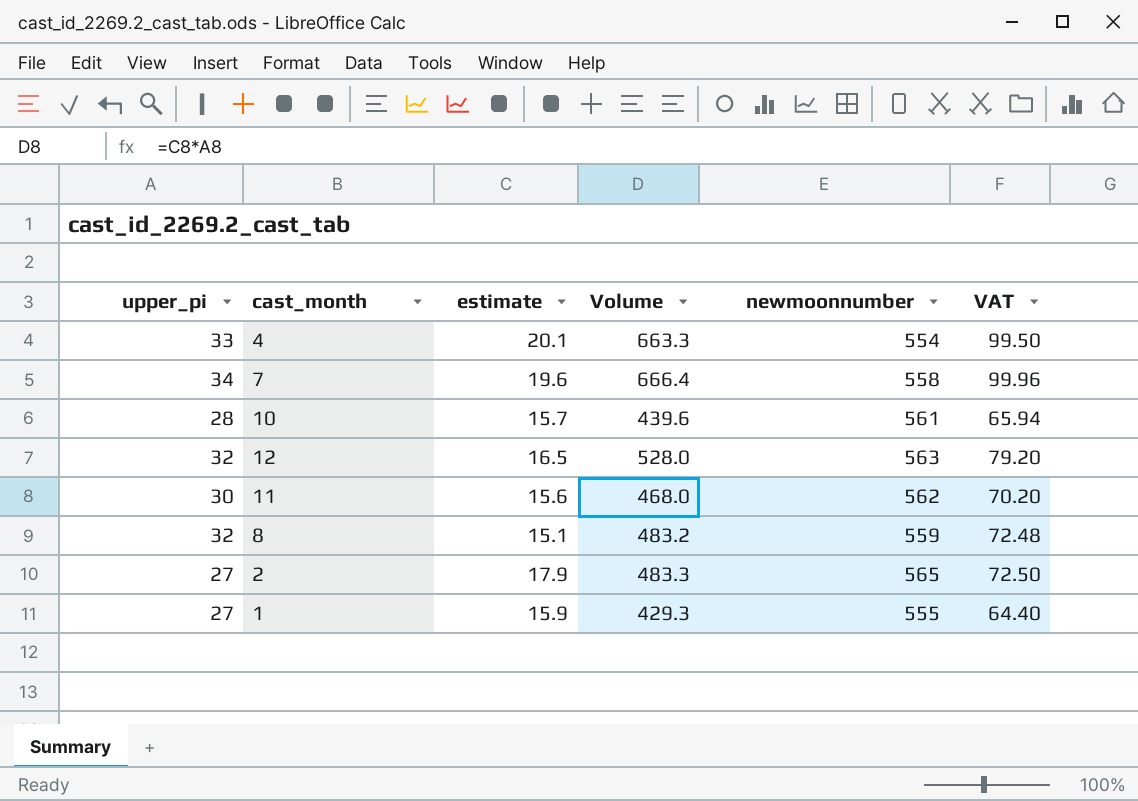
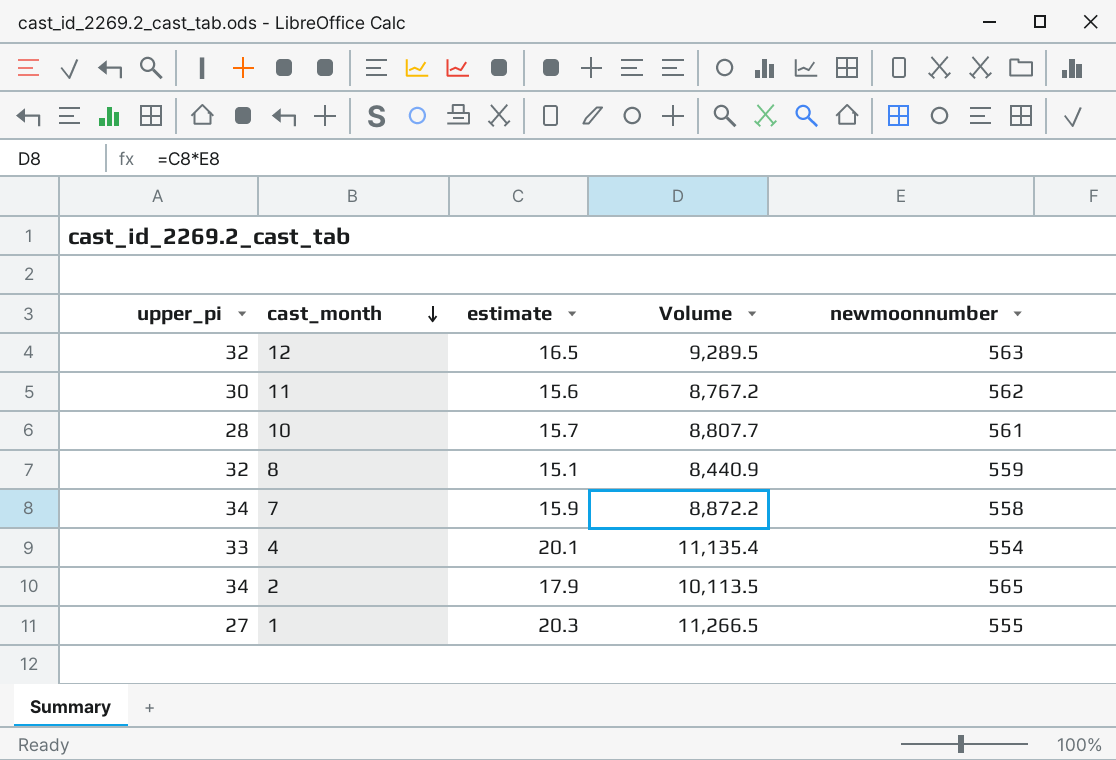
row order: none -> cast_month descending
column VAT | formula: [Volume] * 0.15 -> none
column Volume | formula: [upper_pi] * [estimate] -> [estimate] * [newmoonnumber]
7 | estimate: 19.6 -> 15.9
2 | upper_pi: 27 -> 34
1 | estimate: 15.9 -> 20.3

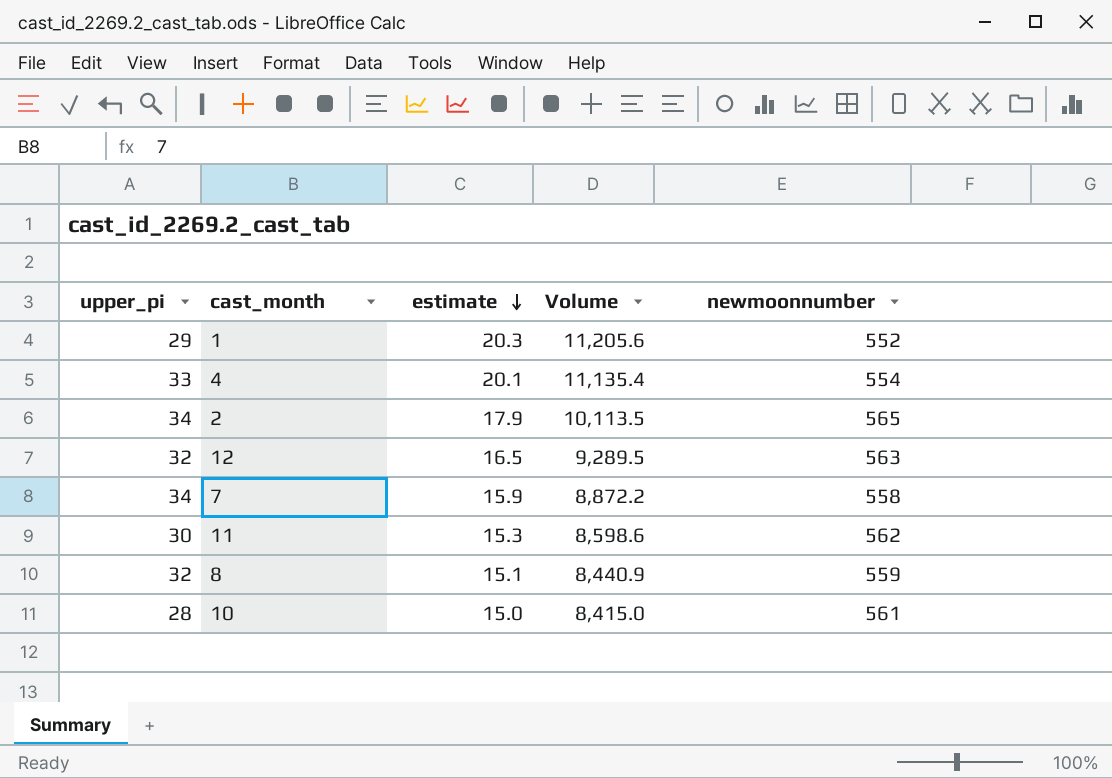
row order: cast_month descending -> estimate descending
1 | upper_pi: 27 -> 29
1 | Volume: 11,266.5 -> 11,205.6
1 | newmoonnumber: 555 -> 552
11 | estimate: 15.6 -> 15.3
11 | Volume: 8,767.2 -> 8,598.6
10 | estimate: 15.7 -> 15.0
10 | Volume: 8,807.7 -> 8,415.0

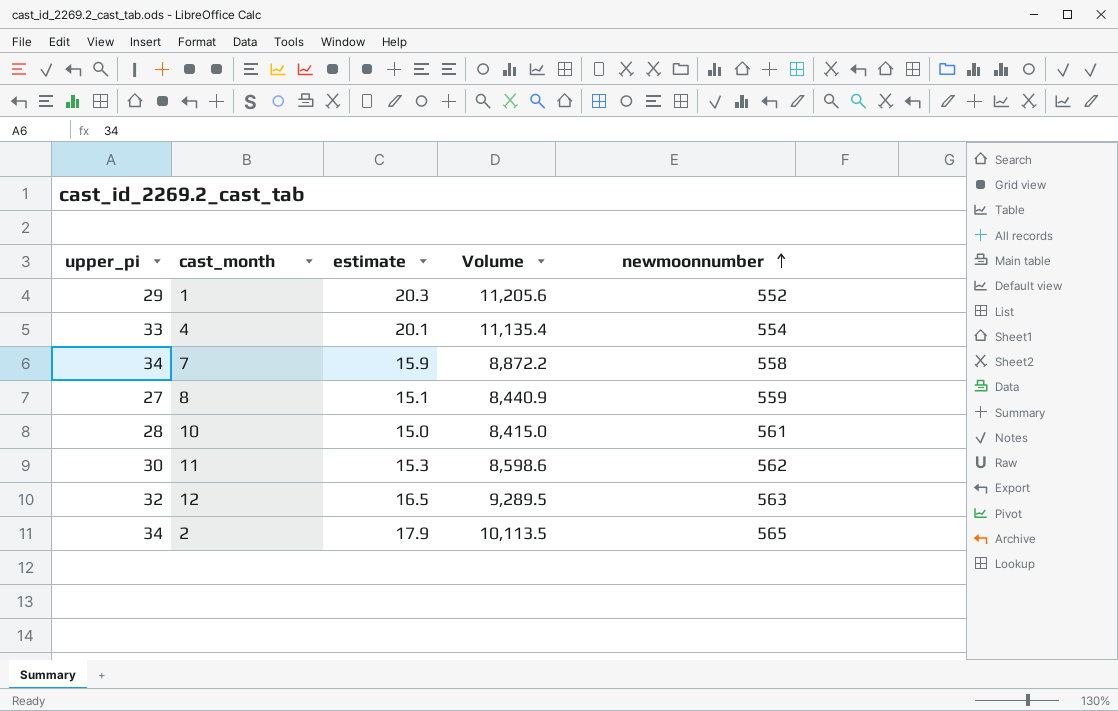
row order: estimate descending -> newmoonnumber ascending
8 | upper_pi: 32 -> 27

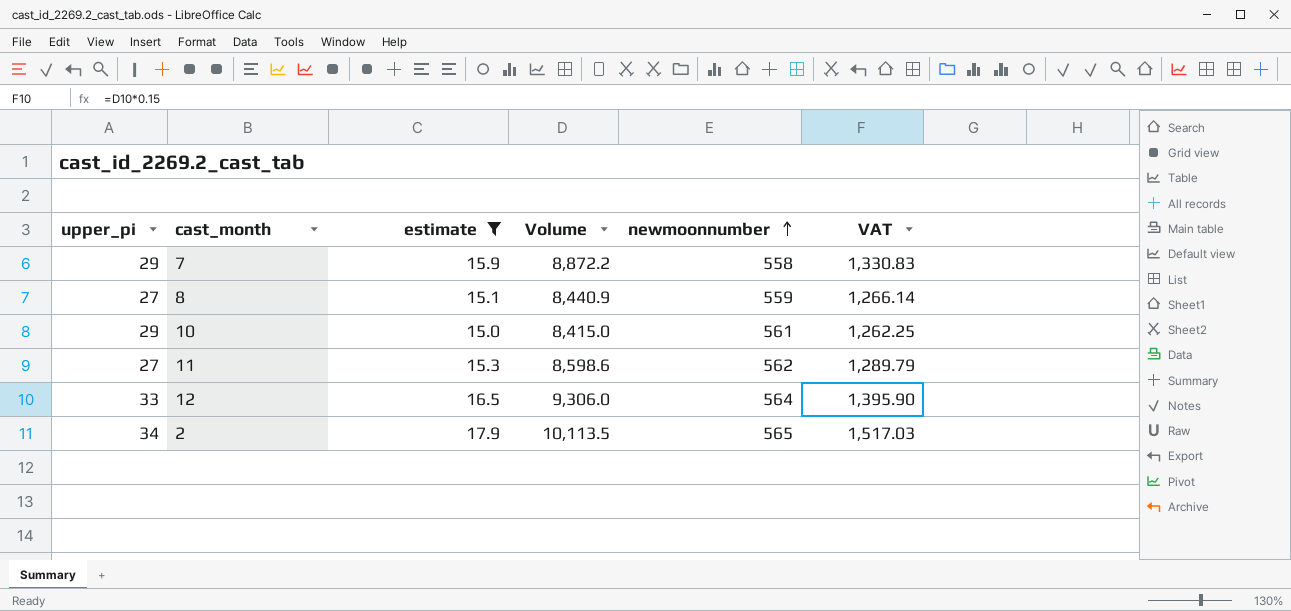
filter: none -> estimate <= 17.9
column VAT | formula: none -> [Volume] * 0.15
7 | upper_pi: 34 -> 29
10 | upper_pi: 28 -> 29
11 | upper_pi: 30 -> 27
12 | upper_pi: 32 -> 33
12 | Volume: 9,289.5 -> 9,306.0
12 | newmoonnumber: 563 -> 564

